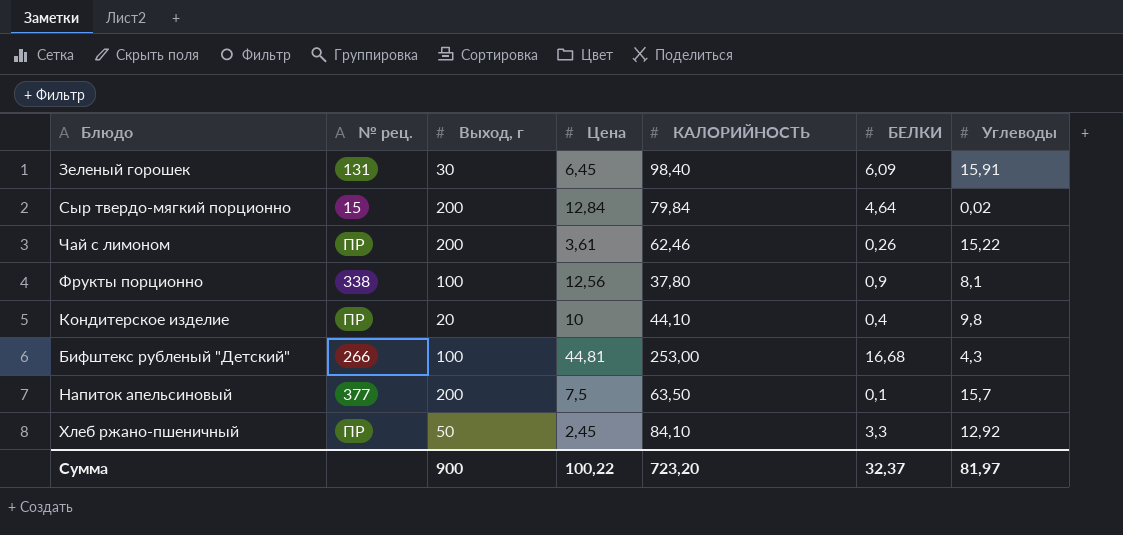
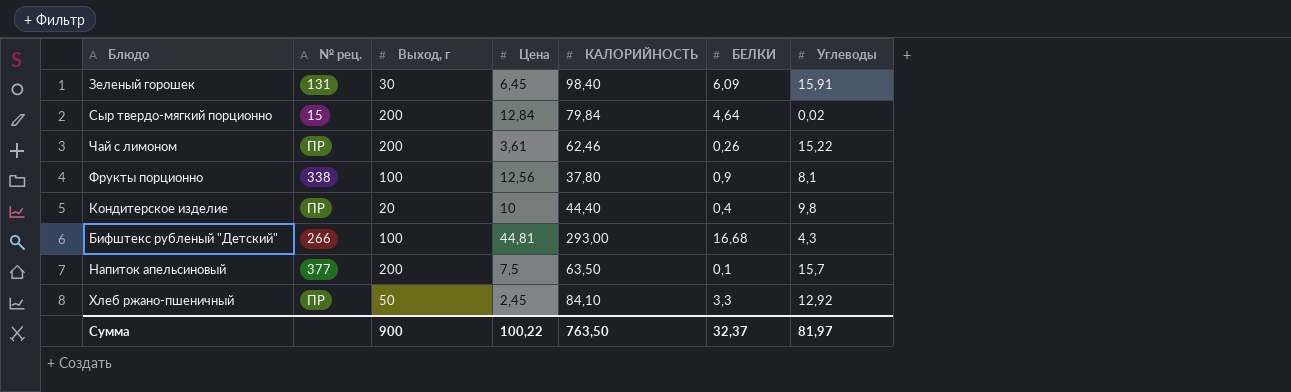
Кондитерское изделие | КАЛОРИЙНОСТЬ: 44,10 -> 44,40
Бифштекс рубленый "Детский" | КАЛОРИЙНОСТЬ: 253,00 -> 293,00
Сумма | КАЛОРИЙНОСТЬ: 723,20 -> 763,50

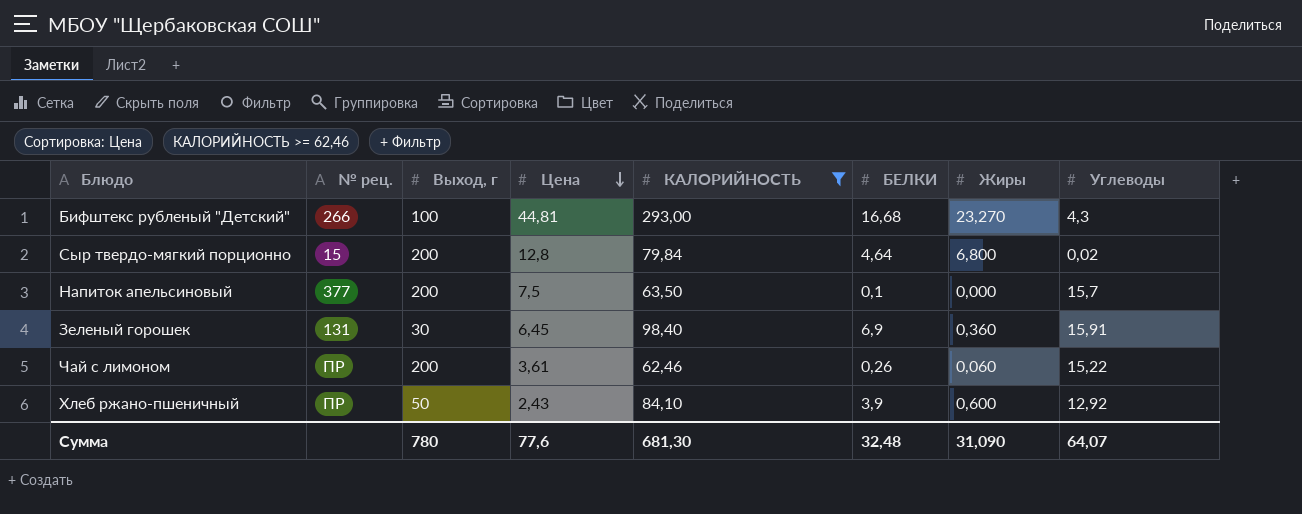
filter: none -> КАЛОРИЙНОСТЬ >= 62,46
row order: none -> Цена descending
column Жиры | position: none -> 7
Сыр твердо-мягкий порционно | Цена: 12,84 -> 12,8
Зеленый горошек | БЕЛКИ: 6,09 -> 6,9
Хлеб ржано-пшеничный | Цена: 2,45 -> 2,43
Хлеб ржано-пшеничный | БЕЛКИ: 3,3 -> 3,9
Сумма | Выход, г: 900 -> 780
Сумма | Цена: 100,22 -> 77,6
Сумма | КАЛОРИЙНОСТЬ: 763,50 -> 681,30
Сумма | БЕЛКИ: 32,37 -> 32,48
Сумма | Углеводы: 81,97 -> 64,07

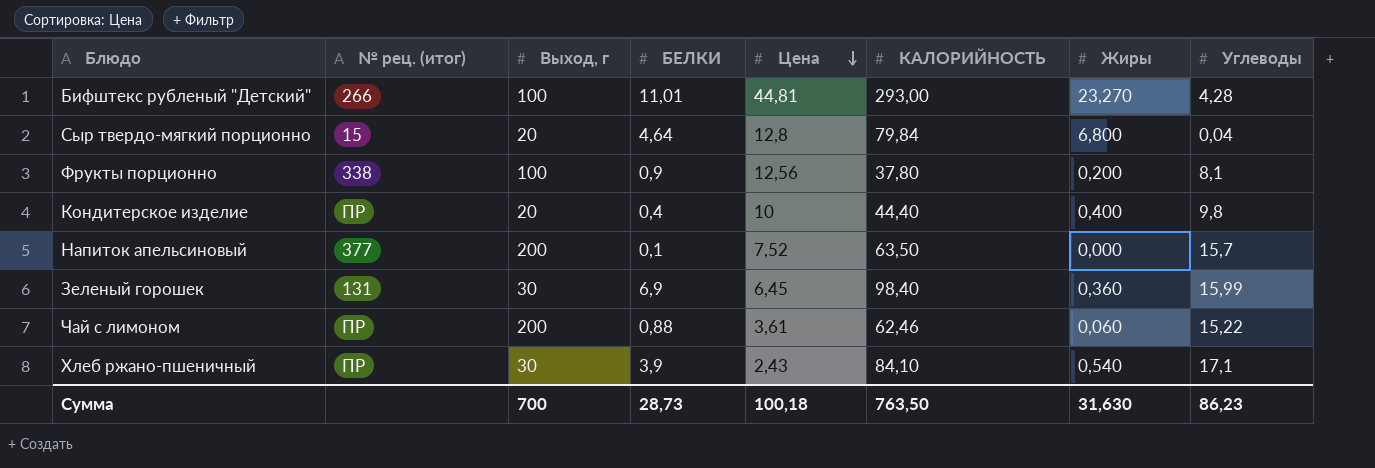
filter: КАЛОРИЙНОСТЬ >= 62,46 -> none
column name: № рец. -> № рец. (итог)
column БЕЛКИ | position: 6 -> 4
Бифштекс рубленый "Детский" | БЕЛКИ: 16,68 -> 11,01
Бифштекс рубленый "Детский" | Углеводы: 4,3 -> 4,28
Сыр твердо-мягкий порционно | Выход, г: 200 -> 20
Сыр твердо-мягкий порционно | Углеводы: 0,02 -> 0,04
Напиток апельсиновый | Цена: 7,5 -> 7,52
Зеленый горошек | Углеводы: 15,91 -> 15,99
Чай с лимоном | БЕЛКИ: 0,26 -> 0,88
Хлеб ржано-пшеничный | Выход, г: 50 -> 30
Хлеб ржано-пшеничный | Жиры: 0,600 -> 0,540
Хлеб ржано-пшеничный | Углеводы: 12,92 -> 17,1
Сумма | Выход, г: 780 -> 700
Сумма | БЕЛКИ: 32,48 -> 28,73
Сумма | Цена: 77,6 -> 100,18
Сумма | КАЛОРИЙНОСТЬ: 681,30 -> 763,50
Сумма | Жиры: 31,090 -> 31,630
Сумма | Углеводы: 64,07 -> 86,23

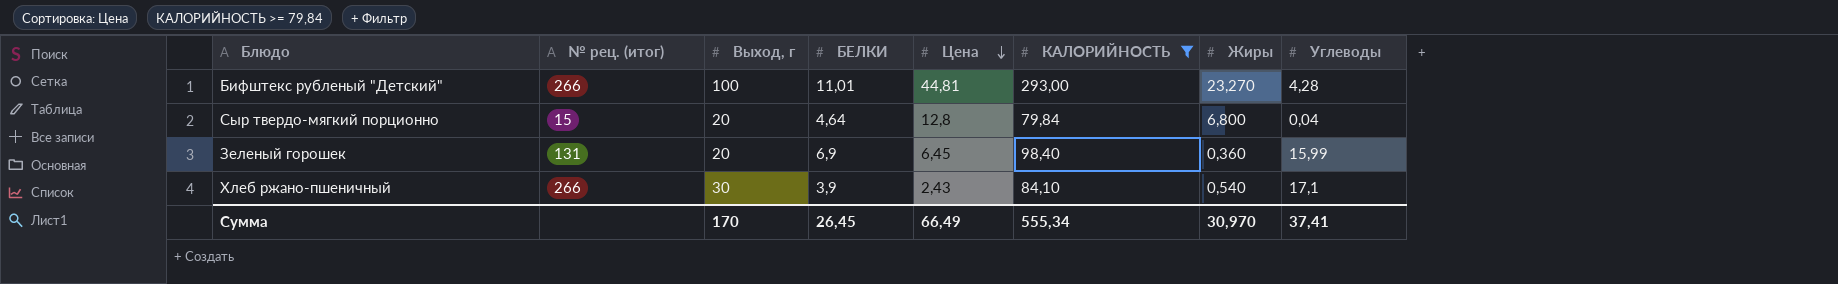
filter: none -> КАЛОРИЙНОСТЬ >= 79,84
Зеленый горошек | Выход, г: 30 -> 20
Хлеб ржано-пшеничный | № рец. (итог): ПР -> 266
Сумма | Выход, г: 700 -> 170
Сумма | БЕЛКИ: 28,73 -> 26,45
Сумма | Цена: 100,18 -> 66,49
Сумма | КАЛОРИЙНОСТЬ: 763,50 -> 555,34
Сумма | Жиры: 31,630 -> 30,970
Сумма | Углеводы: 86,23 -> 37,41

